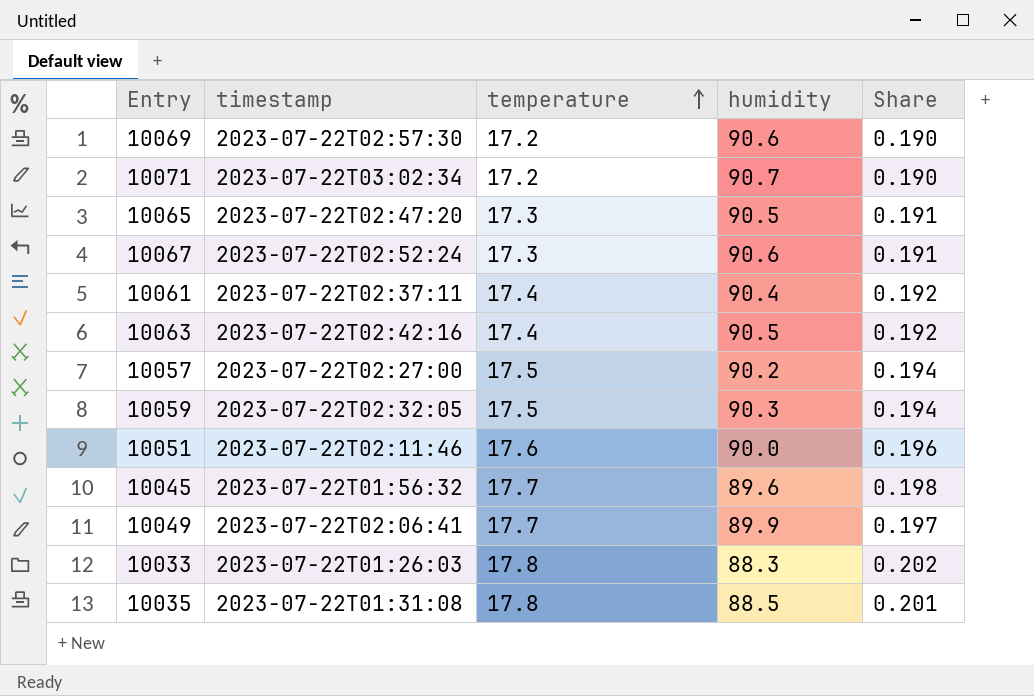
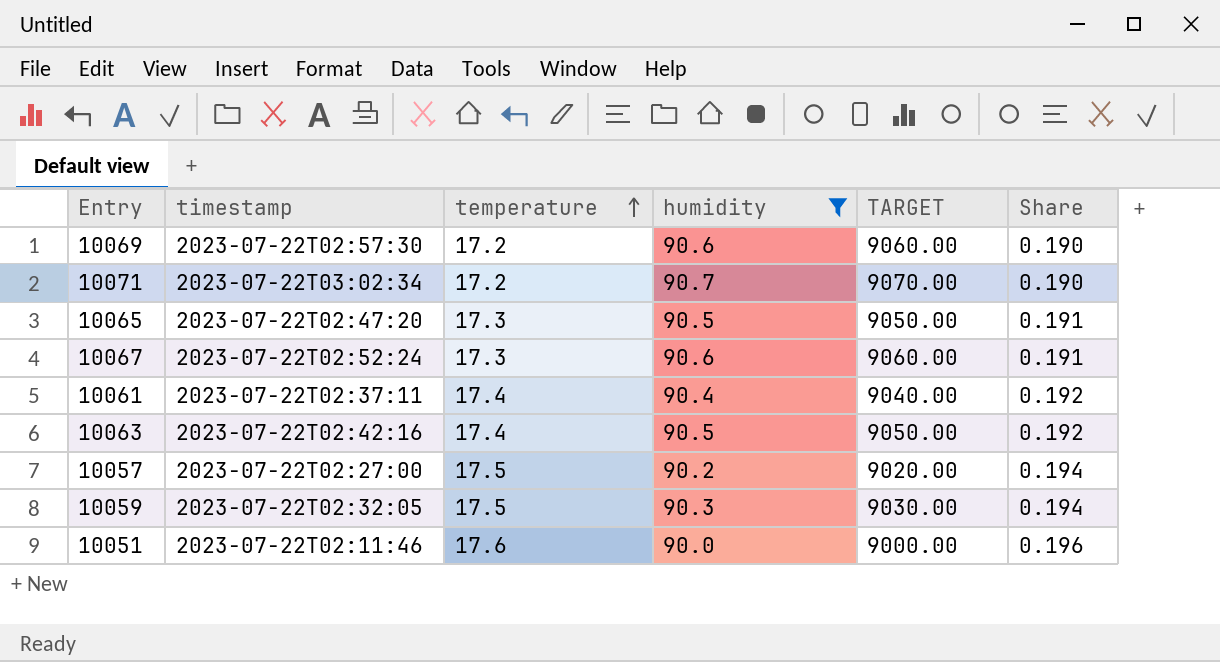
filter: none -> humidity >= 90.0
column TARGET | formula: none -> [humidity] * 100

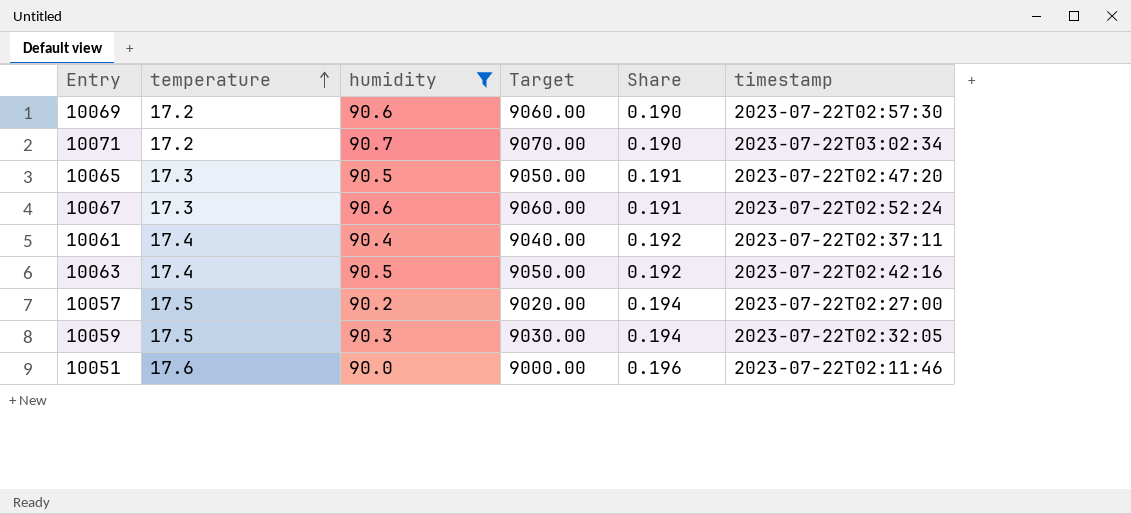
column name: TARGET -> Target
column timestamp | position: 2 -> 6

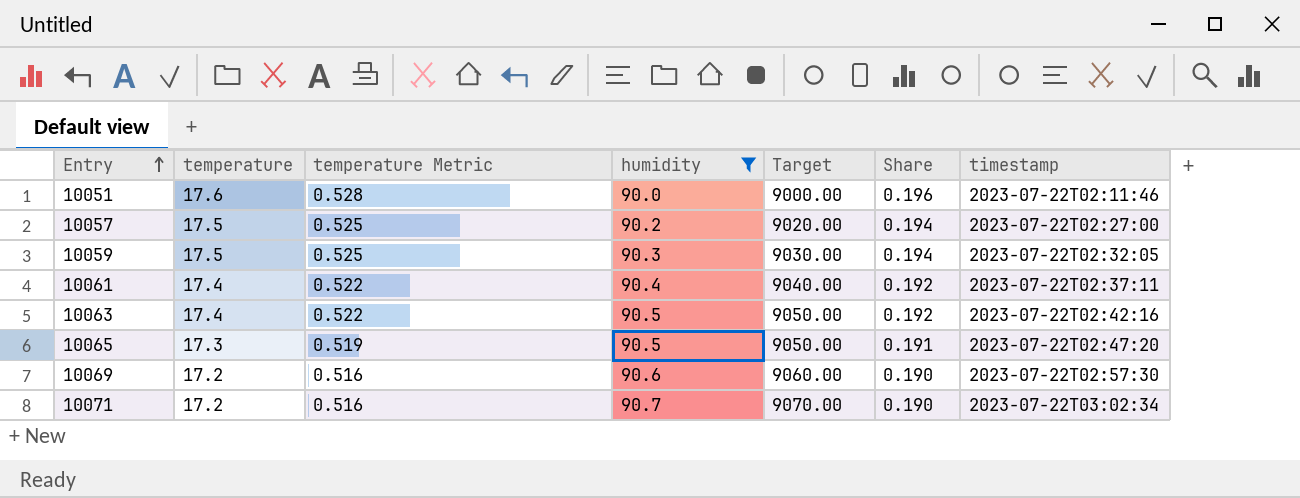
row order: temperature ascending -> Entry ascending
column temperature Metric | formula: none -> [temperature] * 0.03
row 10067: 17.3 | 90.6 | 9060.00 | 0.191 | 2023-07-22T02:52:24 -> none

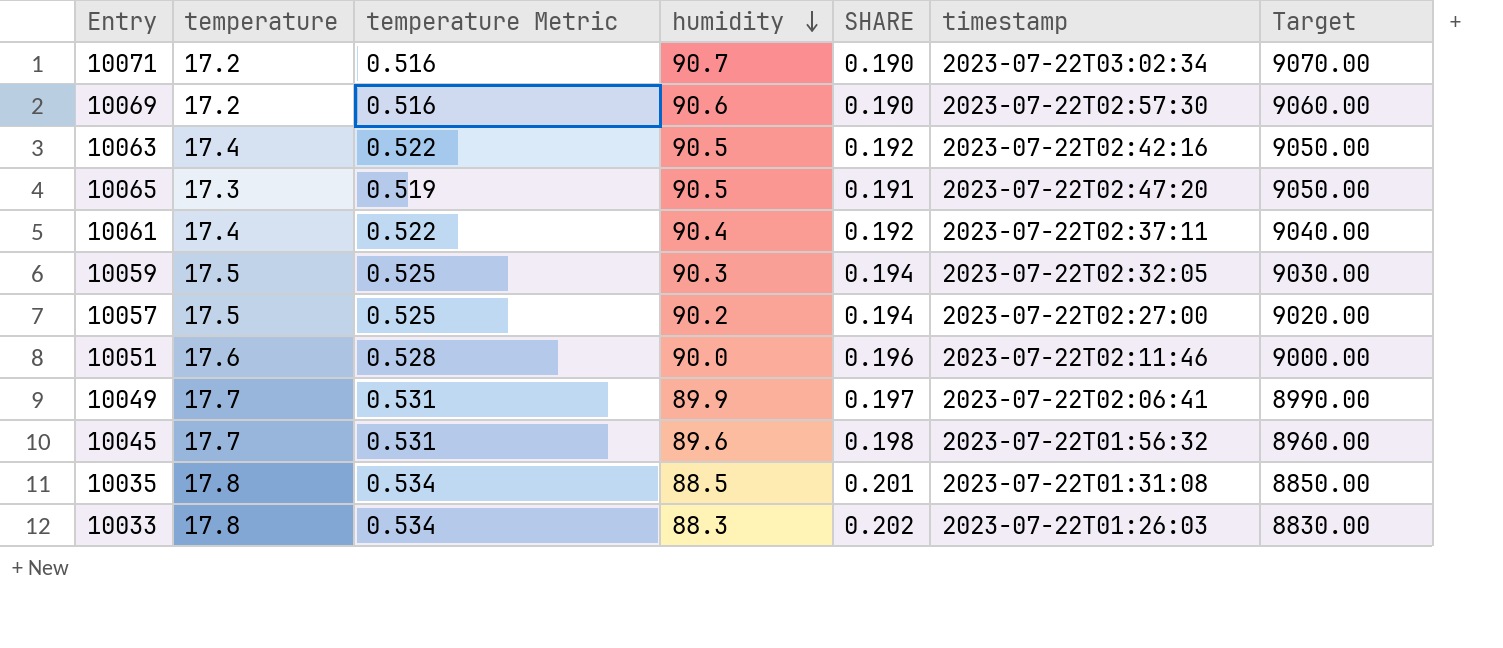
filter: humidity >= 90.0 -> none
row order: Entry ascending -> humidity descending
column name: Share -> SHARE
column Target | position: 5 -> 7

